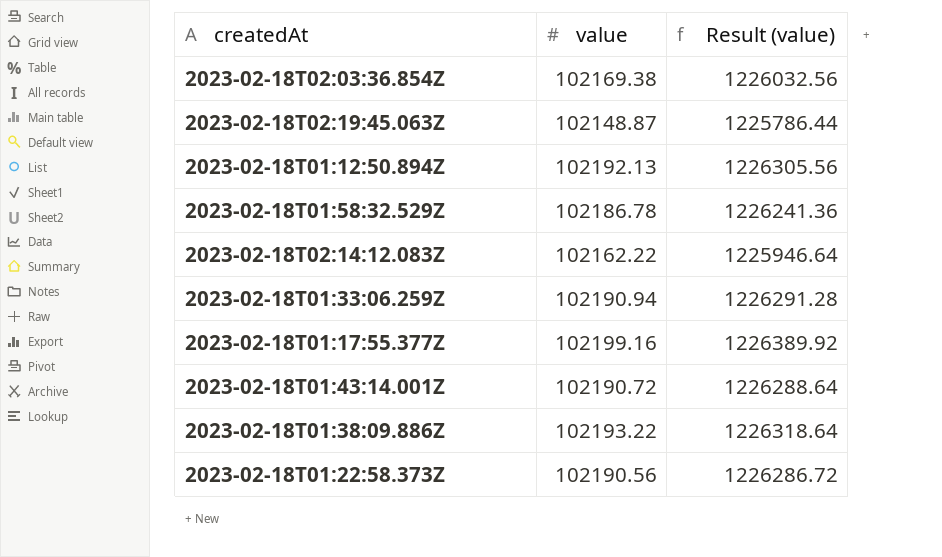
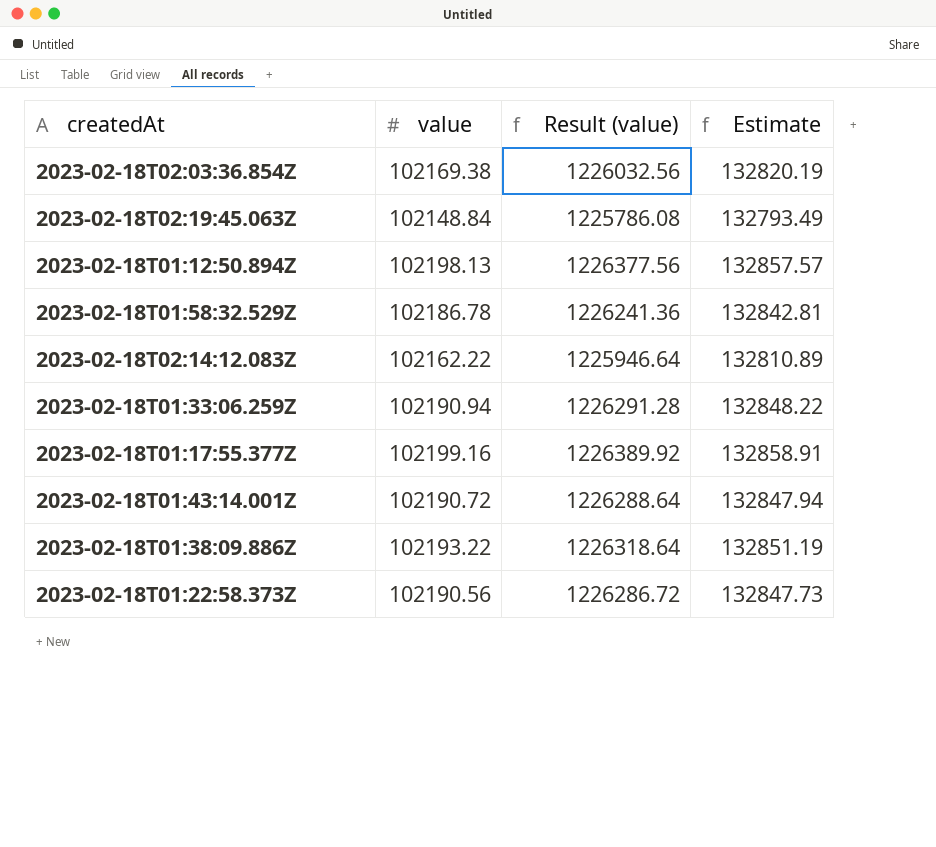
column Estimate | formula: none -> [value] * 1.3
2023-02-18T02:19:45.063Z | value: 102148.87 -> 102148.84
2023-02-18T02:19:45.063Z | Result (value): 1225786.44 -> 1225786.08
2023-02-18T01:12:50.894Z | value: 102192.13 -> 102198.13
2023-02-18T01:12:50.894Z | Result (value): 1226305.56 -> 1226377.56

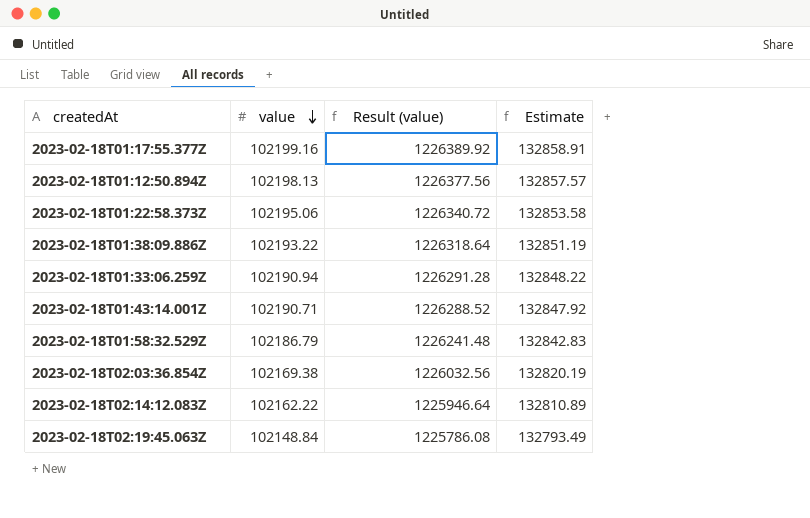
row order: none -> value descending
2023-02-18T01:22:58.373Z | value: 102190.56 -> 102195.06
2023-02-18T01:22:58.373Z | Result (value): 1226286.72 -> 1226340.72
2023-02-18T01:22:58.373Z | Estimate: 132847.73 -> 132853.58
2023-02-18T01:43:14.001Z | value: 102190.72 -> 102190.71
2023-02-18T01:43:14.001Z | Result (value): 1226288.64 -> 1226288.52
2023-02-18T01:43:14.001Z | Estimate: 132847.94 -> 132847.92
2023-02-18T01:58:32.529Z | value: 102186.78 -> 102186.79
2023-02-18T01:58:32.529Z | Result (value): 1226241.36 -> 1226241.48
2023-02-18T01:58:32.529Z | Estimate: 132842.81 -> 132842.83

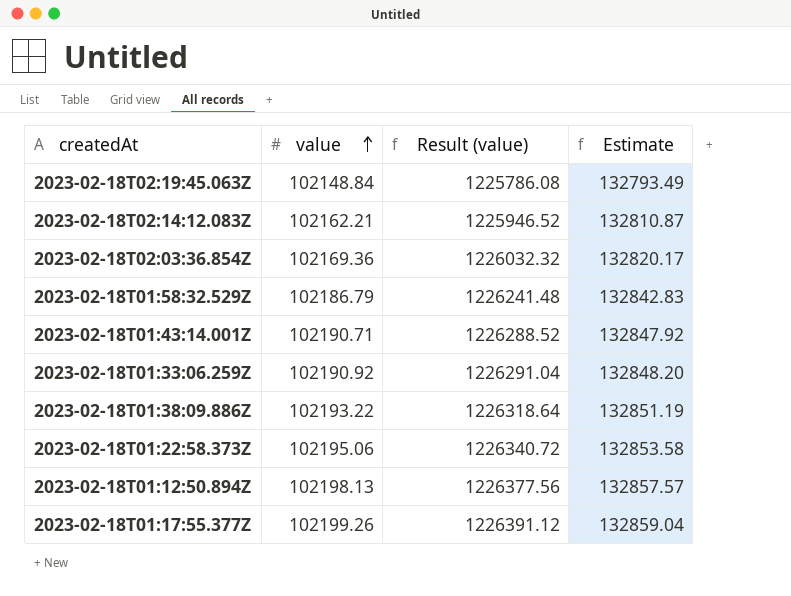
row order: value descending -> value ascending
2023-02-18T02:14:12.083Z | value: 102162.22 -> 102162.21
2023-02-18T02:14:12.083Z | Result (value): 1225946.64 -> 1225946.52
2023-02-18T02:14:12.083Z | Estimate: 132810.89 -> 132810.87
2023-02-18T02:03:36.854Z | value: 102169.38 -> 102169.36
2023-02-18T02:03:36.854Z | Result (value): 1226032.56 -> 1226032.32
2023-02-18T02:03:36.854Z | Estimate: 132820.19 -> 132820.17
2023-02-18T01:33:06.259Z | value: 102190.94 -> 102190.92
2023-02-18T01:33:06.259Z | Result (value): 1226291.28 -> 1226291.04
2023-02-18T01:33:06.259Z | Estimate: 132848.22 -> 132848.20
2023-02-18T01:17:55.377Z | value: 102199.16 -> 102199.26
2023-02-18T01:17:55.377Z | Result (value): 1226389.92 -> 1226391.12
2023-02-18T01:17:55.377Z | Estimate: 132858.91 -> 132859.04

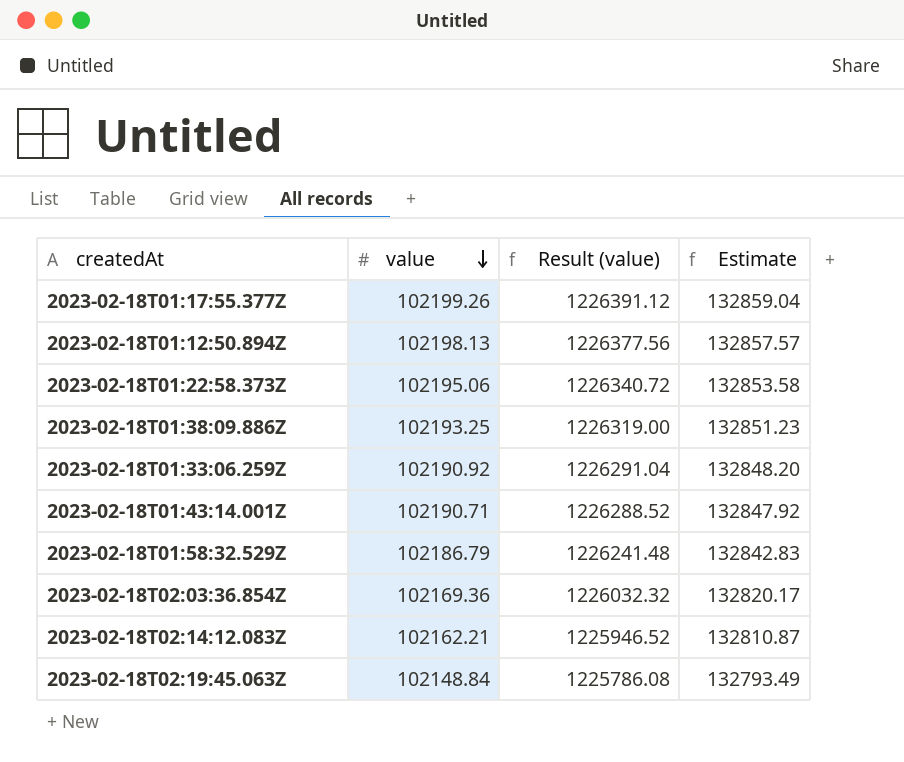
row order: value ascending -> value descending
2023-02-18T01:38:09.886Z | value: 102193.22 -> 102193.25
2023-02-18T01:38:09.886Z | Result (value): 1226318.64 -> 1226319.00
2023-02-18T01:38:09.886Z | Estimate: 132851.19 -> 132851.23

